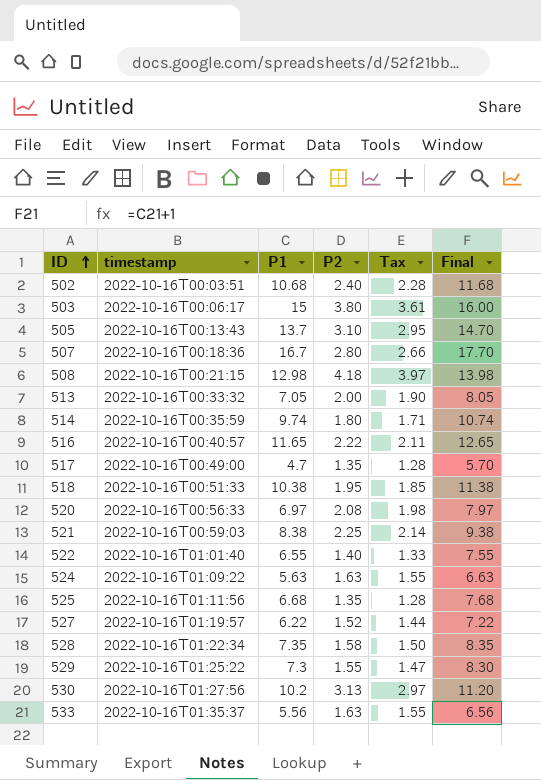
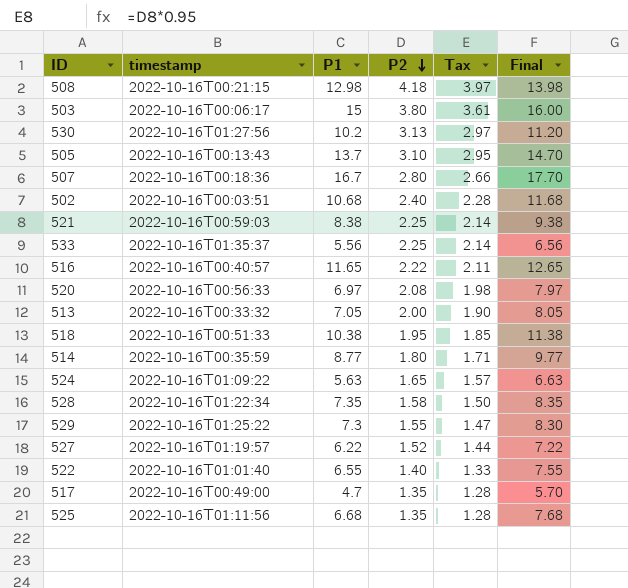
row order: ID ascending -> P2 descending
533 | P2: 1.63 -> 2.25
533 | Tax: 1.55 -> 2.14
514 | P1: 9.74 -> 8.77
514 | Final: 10.74 -> 9.77
524 | P2: 1.63 -> 1.65
524 | Tax: 1.55 -> 1.57

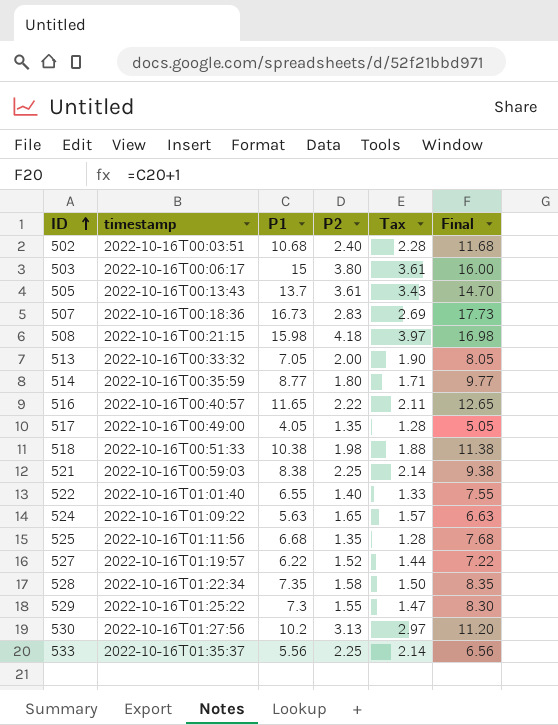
row order: P2 descending -> ID ascending
row 520: 2022-10-16T00:56:33 | 6.97 | 2.08 | 1.98 | 7.97 -> none
505 | P2: 3.10 -> 3.61
505 | Tax: 2.95 -> 3.43
507 | P1: 16.7 -> 16.73
507 | P2: 2.80 -> 2.83
507 | Tax: 2.66 -> 2.69
507 | Final: 17.70 -> 17.73
508 | P1: 12.98 -> 15.98
508 | Final: 13.98 -> 16.98
517 | P1: 4.7 -> 4.05
517 | Final: 5.70 -> 5.05
518 | P2: 1.95 -> 1.98
518 | Tax: 1.85 -> 1.88

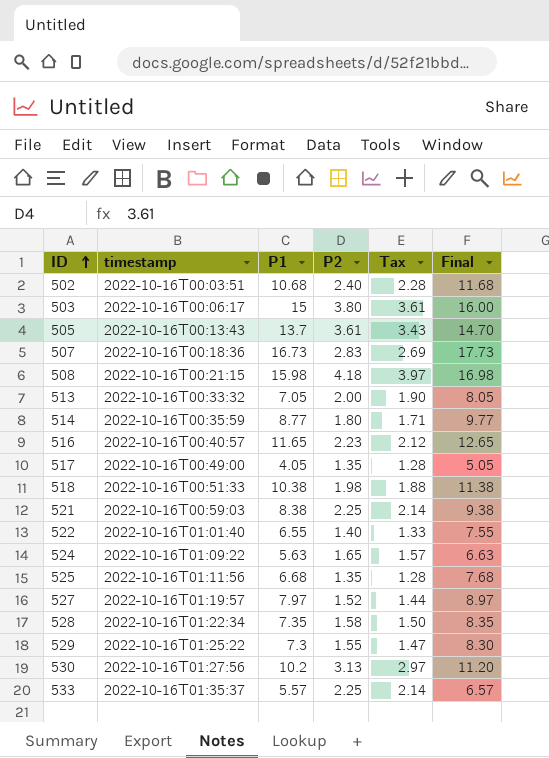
516 | P2: 2.22 -> 2.23
516 | Tax: 2.11 -> 2.12
527 | P1: 6.22 -> 7.97
527 | Final: 7.22 -> 8.97
533 | P1: 5.56 -> 5.57
533 | Final: 6.56 -> 6.57

